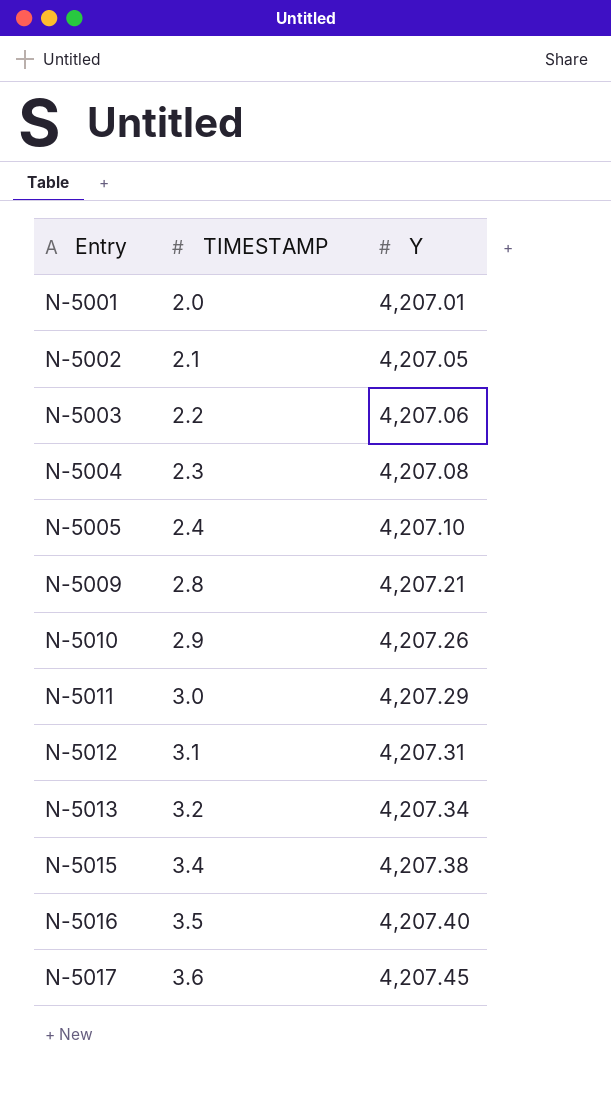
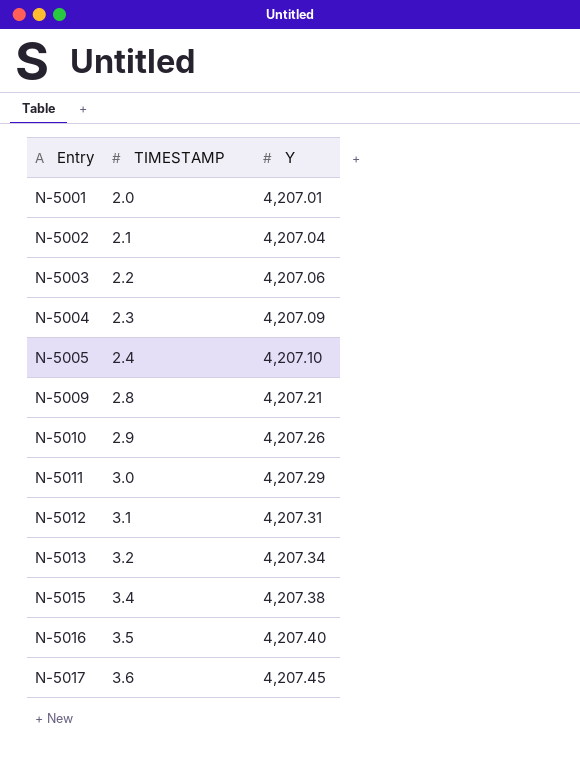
N-5002 | Y: 4,207.05 -> 4,207.04
N-5004 | Y: 4,207.08 -> 4,207.09

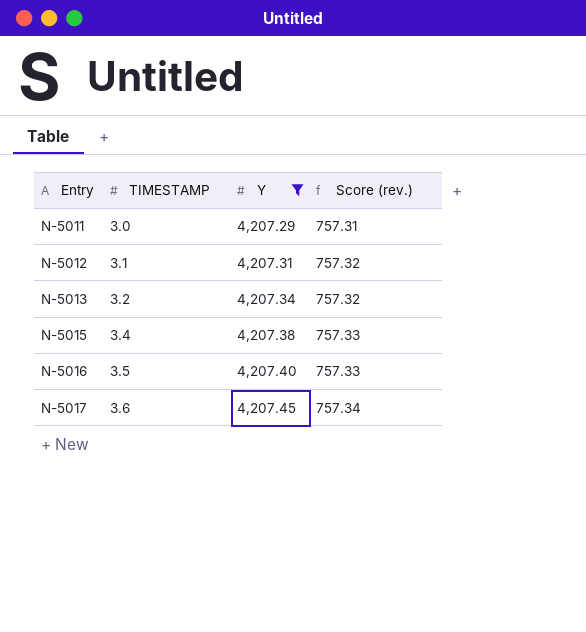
filter: none -> Y >= 4,207.29
column Score (rev.) | formula: none -> [Y] * 0.18

